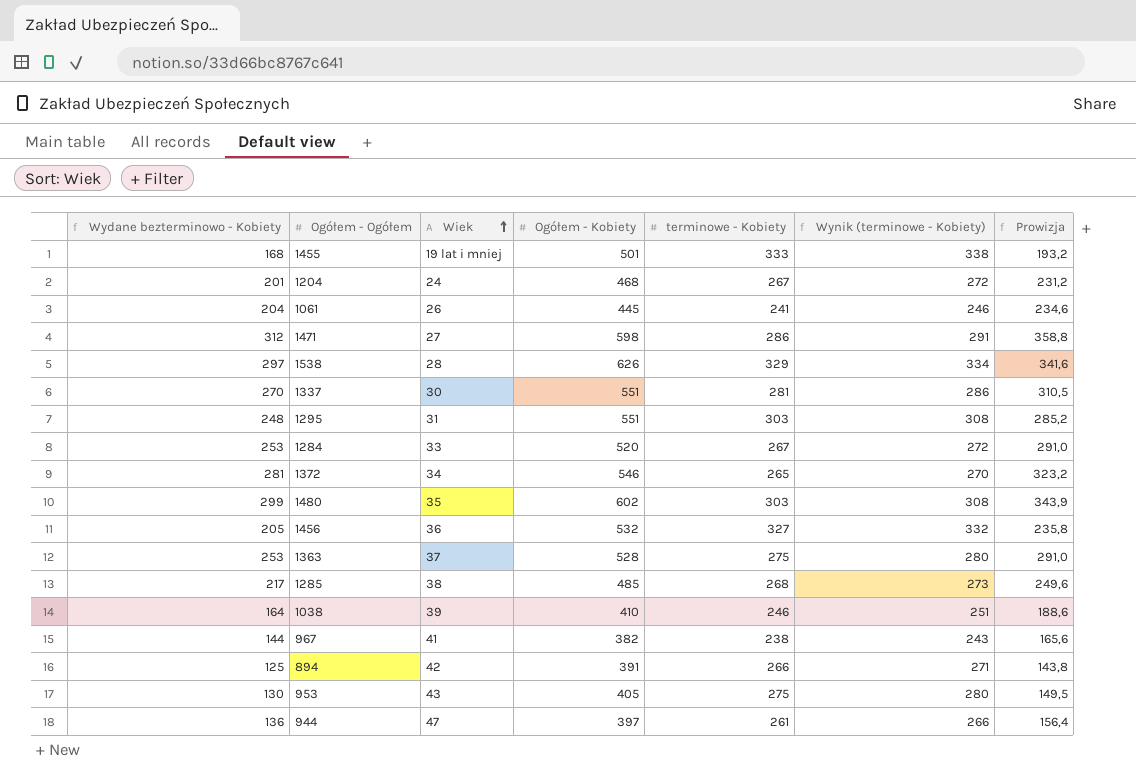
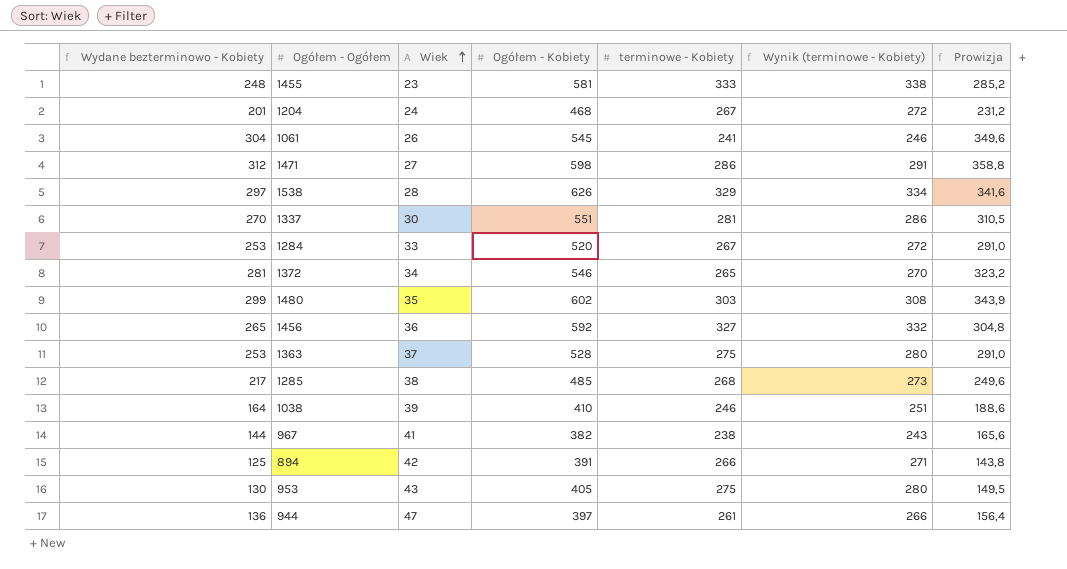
row 1295: 248 | 31 | 551 | 303 | 308 | 285,2 -> none
1455 | Wydane bezterminowo - Kobiety: 168 -> 248
1455 | Wiek: 19 lat i mniej -> 23
1455 | Ogółem - Kobiety: 501 -> 581
1455 | Prowizja: 193,2 -> 285,2
1061 | Wydane bezterminowo - Kobiety: 204 -> 304
1061 | Ogółem - Kobiety: 445 -> 545
1061 | Prowizja: 234,6 -> 349,6
1456 | Wydane bezterminowo - Kobiety: 205 -> 265
1456 | Ogółem - Kobiety: 532 -> 592
1456 | Prowizja: 235,8 -> 304,8

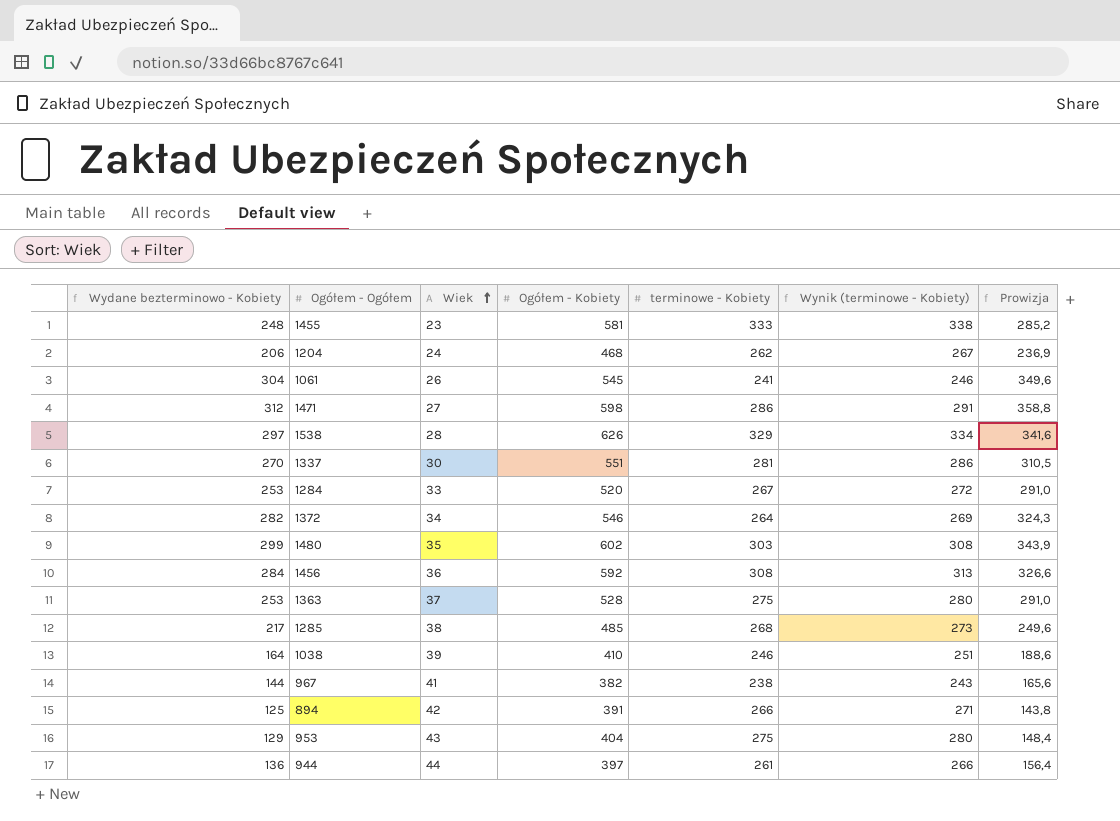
1204 | Wydane bezterminowo - Kobiety: 201 -> 206
1204 | terminowe - Kobiety: 267 -> 262
1204 | Wynik (terminowe - Kobiety): 272 -> 267
1204 | Prowizja: 231,2 -> 236,9
1372 | Wydane bezterminowo - Kobiety: 281 -> 282
1372 | terminowe - Kobiety: 265 -> 264
1372 | Wynik (terminowe - Kobiety): 270 -> 269
1372 | Prowizja: 323,2 -> 324,3
1456 | Wydane bezterminowo - Kobiety: 265 -> 284
1456 | terminowe - Kobiety: 327 -> 308
1456 | Wynik (terminowe - Kobiety): 332 -> 313
1456 | Prowizja: 304,8 -> 326,6
953 | Wydane bezterminowo - Kobiety: 130 -> 129
953 | Ogółem - Kobiety: 405 -> 404
953 | Prowizja: 149,5 -> 148,4
944 | Wiek: 47 -> 44

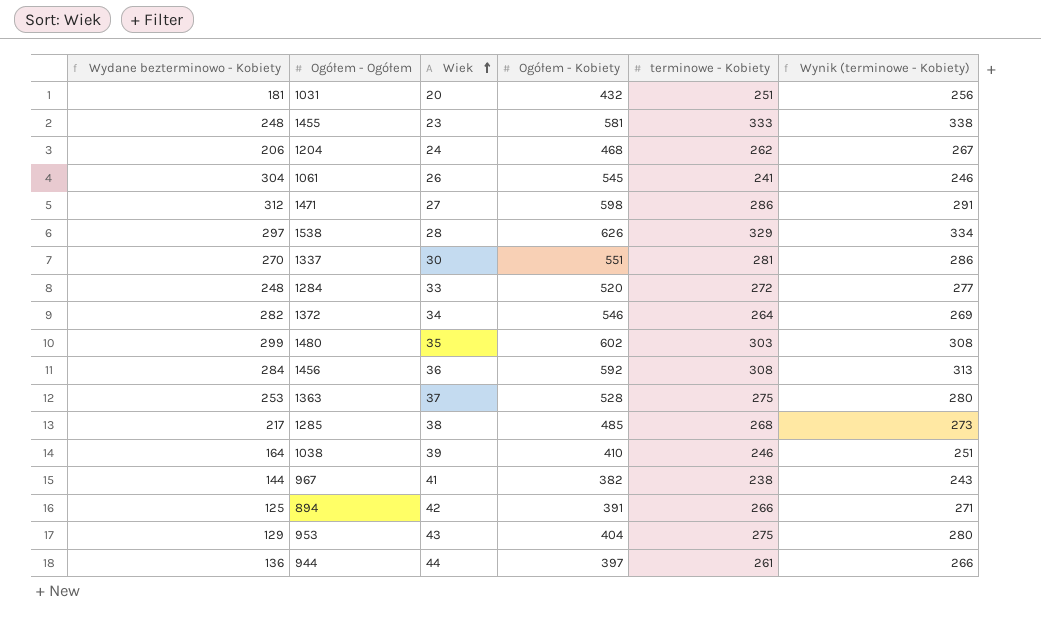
column Prowizja | formula: [Wydane bezterminowo - Kobiety] * 1,15 -> none
row 1031: none -> 181 | 20 | 432 | 251 | 256
1284 | Wydane bezterminowo - Kobiety: 253 -> 248
1284 | terminowe - Kobiety: 267 -> 272
1284 | Wynik (terminowe - Kobiety): 272 -> 277

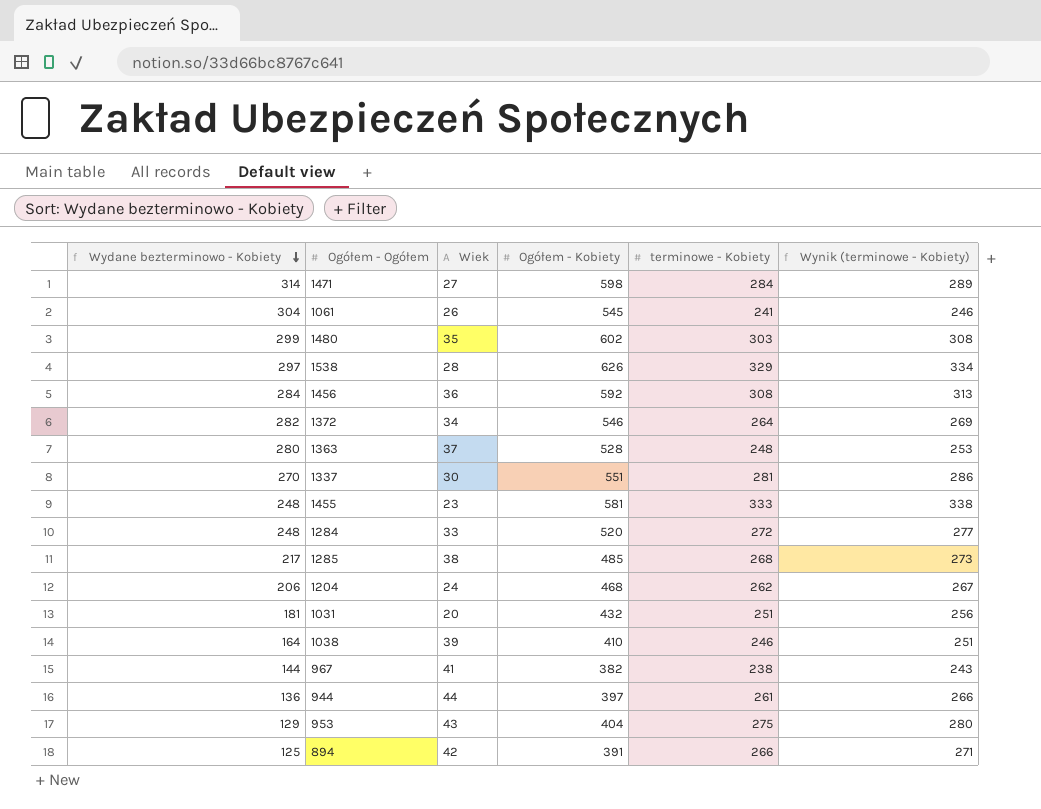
row order: Wiek ascending -> Wydane bezterminowo - Kobiety descending
1471 | Wydane bezterminowo - Kobiety: 312 -> 314
1471 | terminowe - Kobiety: 286 -> 284
1471 | Wynik (terminowe - Kobiety): 291 -> 289
1363 | Wydane bezterminowo - Kobiety: 253 -> 280
1363 | terminowe - Kobiety: 275 -> 248
1363 | Wynik (terminowe - Kobiety): 280 -> 253

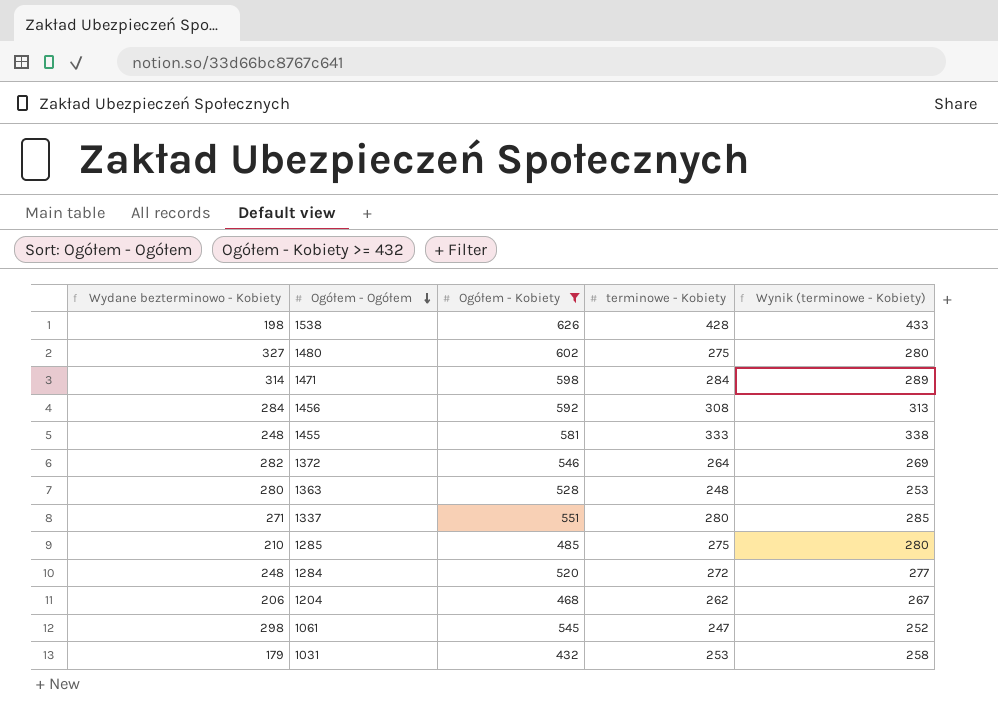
filter: none -> Ogółem - Kobiety >= 432
row order: Wydane bezterminowo - Kobiety descending -> Ogółem - Ogółem descending
column Wiek | position: 3 -> none
1538 | Wydane bezterminowo - Kobiety: 297 -> 198
1538 | terminowe - Kobiety: 329 -> 428
1538 | Wynik (terminowe - Kobiety): 334 -> 433
1480 | Wydane bezterminowo - Kobiety: 299 -> 327
1480 | terminowe - Kobiety: 303 -> 275
1480 | Wynik (terminowe - Kobiety): 308 -> 280
1337 | Wydane bezterminowo - Kobiety: 270 -> 271
1337 | terminowe - Kobiety: 281 -> 280
1337 | Wynik (terminowe - Kobiety): 286 -> 285
1285 | Wydane bezterminowo - Kobiety: 217 -> 210
1285 | terminowe - Kobiety: 268 -> 275
1285 | Wynik (terminowe - Kobiety): 273 -> 280
1061 | Wydane bezterminowo - Kobiety: 304 -> 298
1061 | terminowe - Kobiety: 241 -> 247
1061 | Wynik (terminowe - Kobiety): 246 -> 252
1031 | Wydane bezterminowo - Kobiety: 181 -> 179
1031 | terminowe - Kobiety: 251 -> 253
1031 | Wynik (terminowe - Kobiety): 256 -> 258

